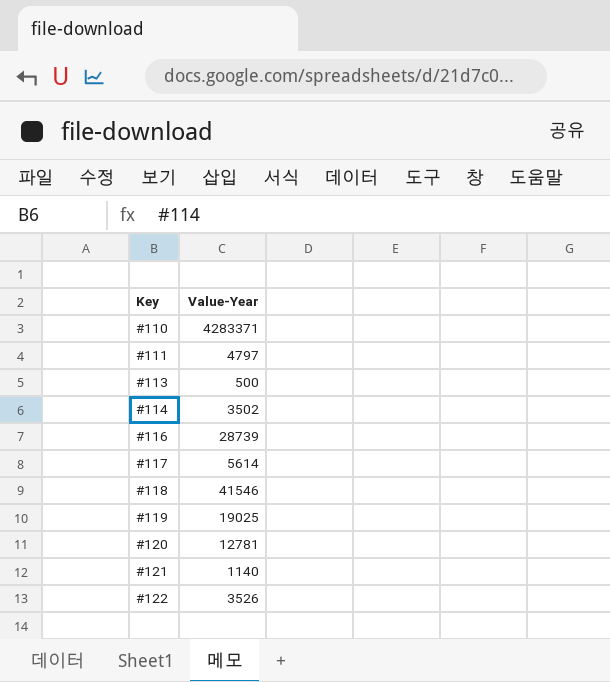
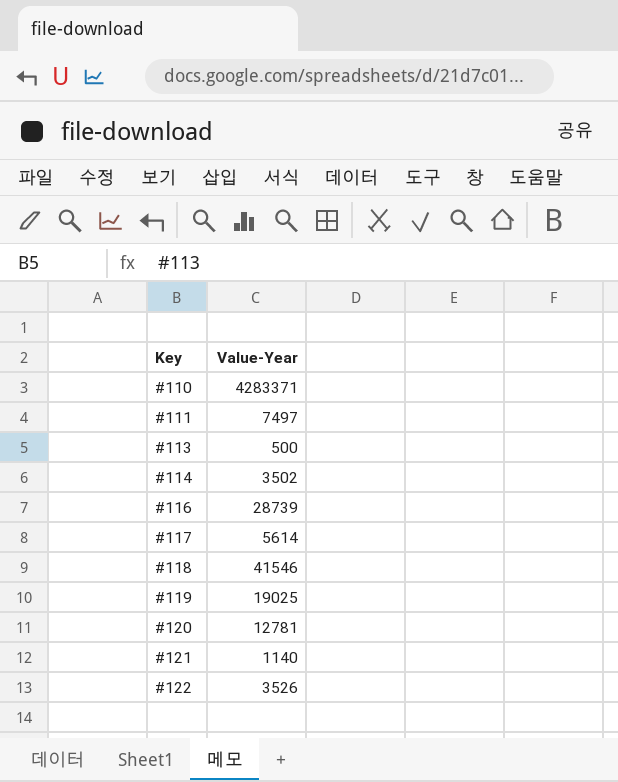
#111 | Value-Year: 4797 -> 7497

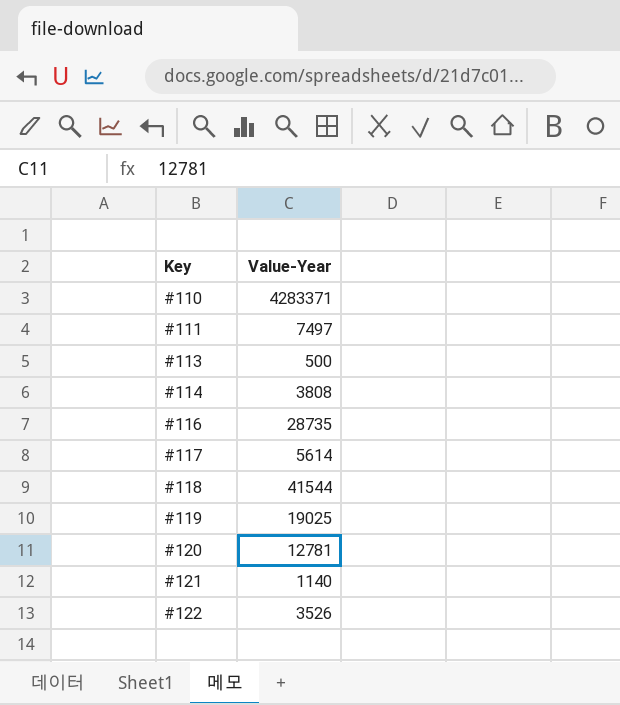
#114 | Value-Year: 3502 -> 3808
#116 | Value-Year: 28739 -> 28735
#118 | Value-Year: 41546 -> 41544

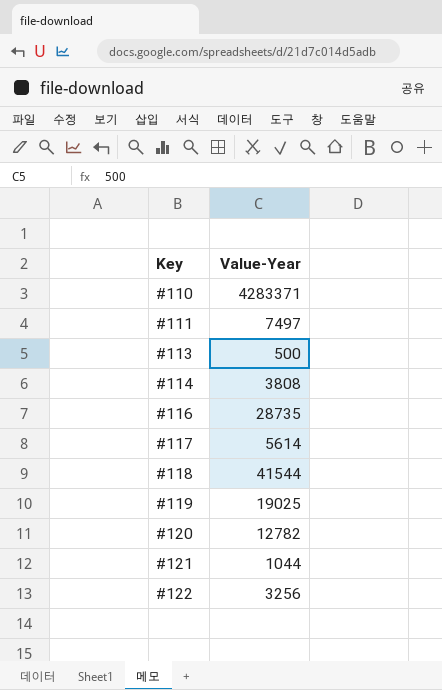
#120 | Value-Year: 12781 -> 12782
#121 | Value-Year: 1140 -> 1044
#122 | Value-Year: 3526 -> 3256

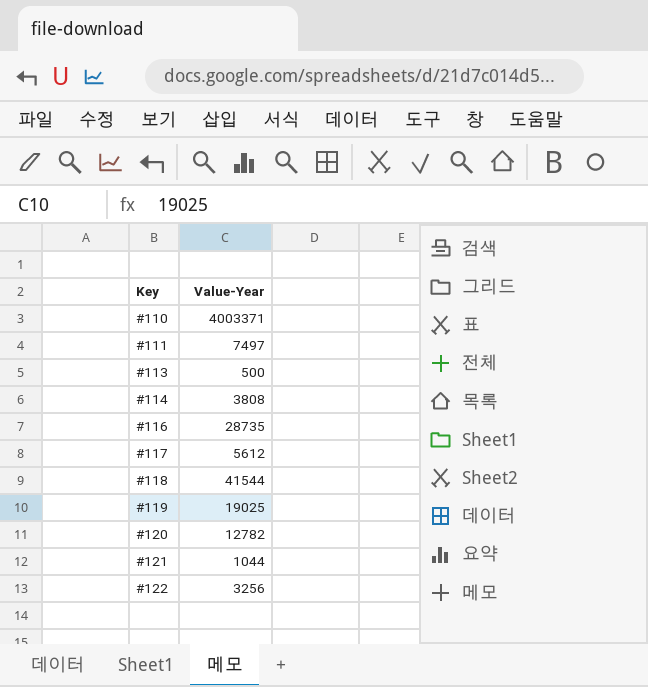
#110 | Value-Year: 4283371 -> 4003371
#117 | Value-Year: 5614 -> 5612

